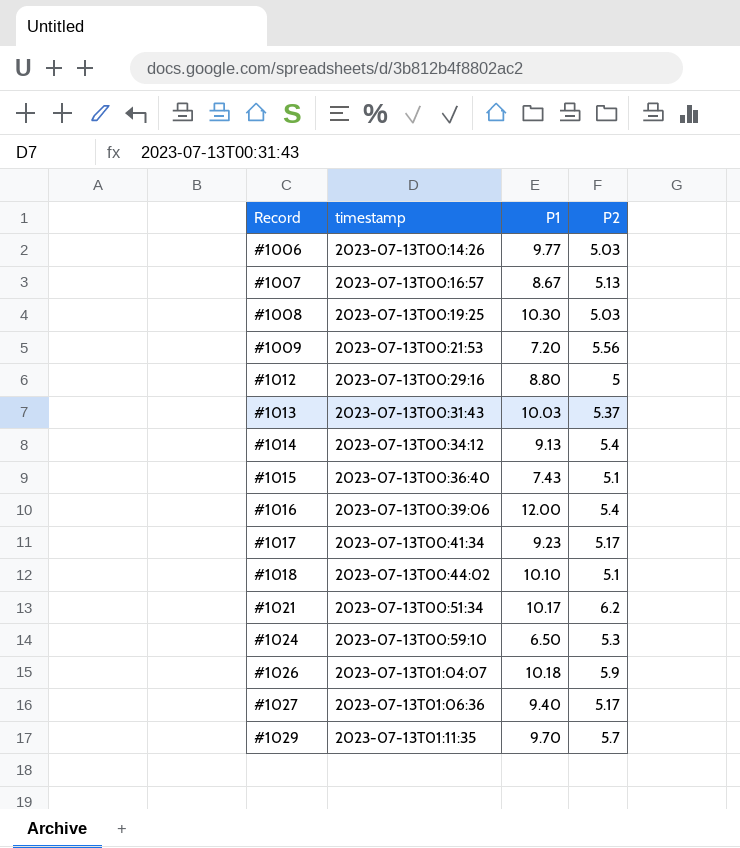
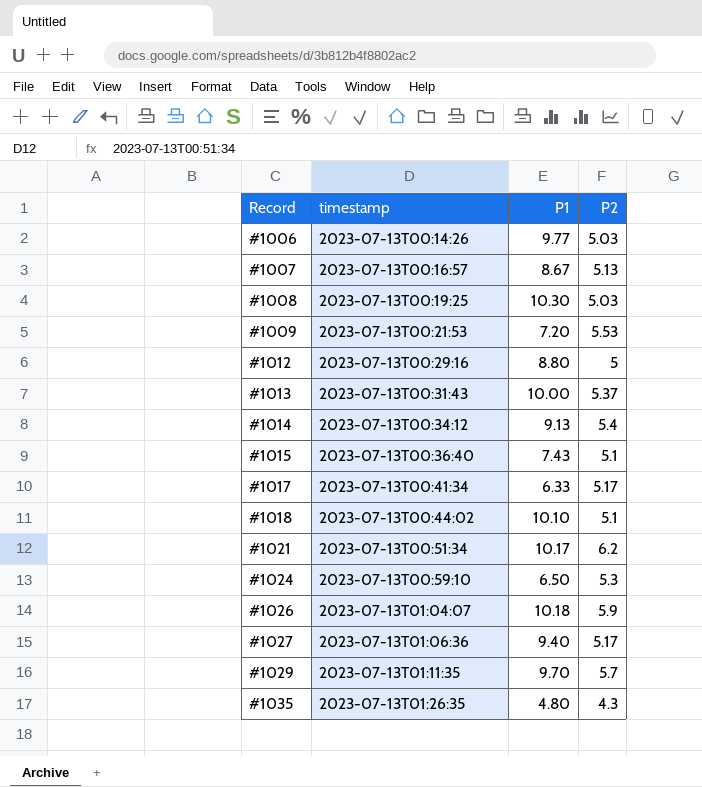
row #1016: 2023-07-13T00:39:06 | 12.00 | 5.4 -> none
#1009 | P2: 5.56 -> 5.53
#1013 | P1: 10.03 -> 10.00
#1017 | P1: 9.23 -> 6.33
row #1035: none -> 2023-07-13T01:26:35 | 4.80 | 4.3

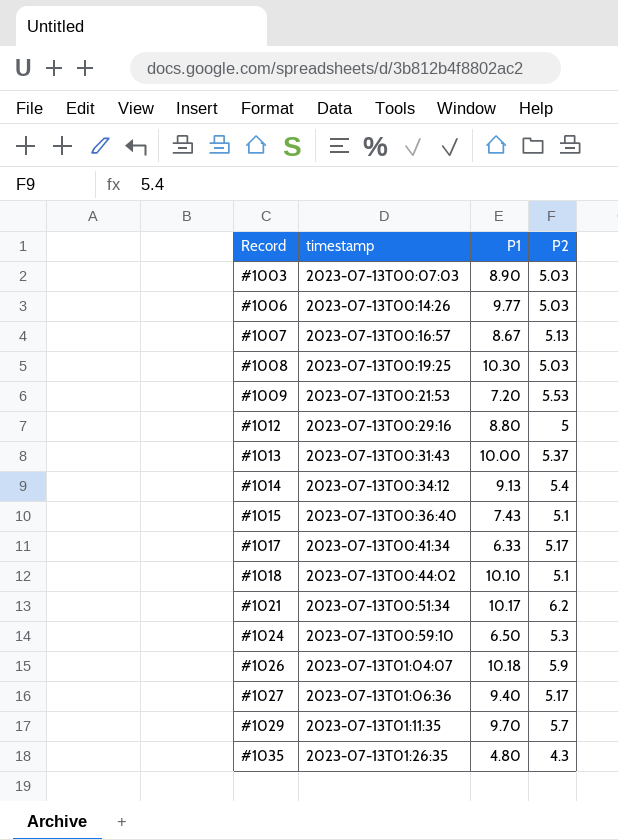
row #1003: none -> 2023-07-13T00:07:03 | 8.90 | 5.03

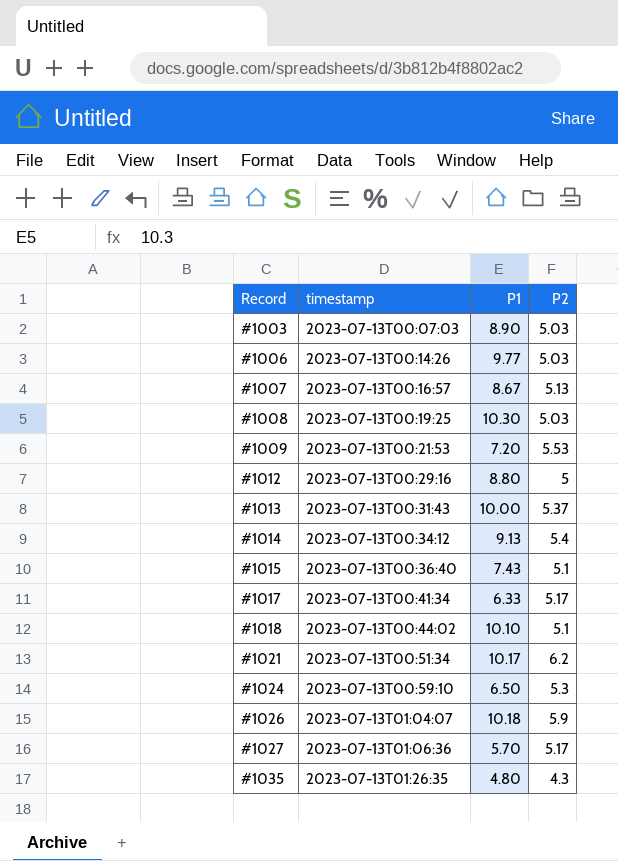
row #1029: 2023-07-13T01:11:35 | 9.70 | 5.7 -> none
#1027 | P1: 9.40 -> 5.70

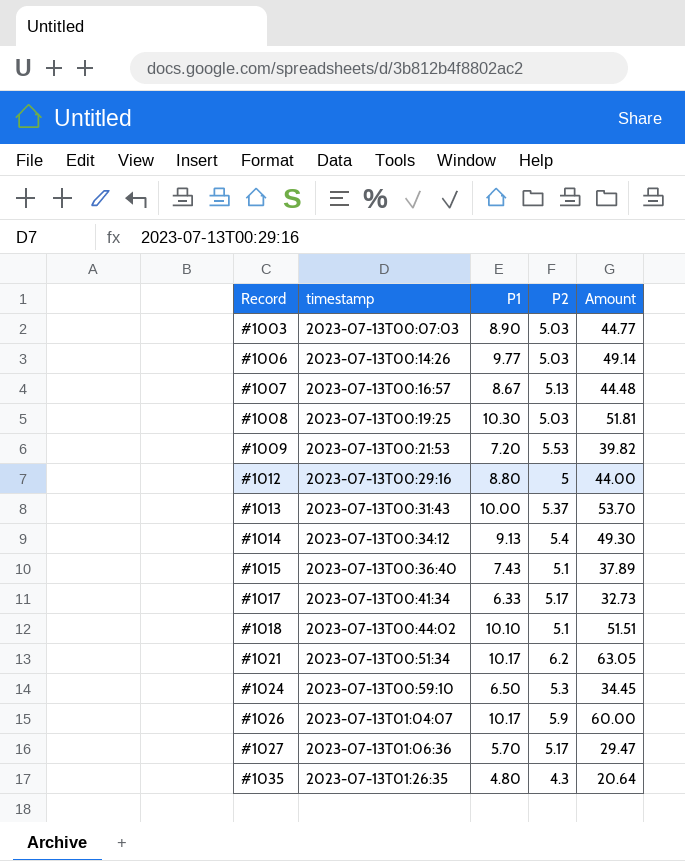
column Amount | formula: none -> [P1] * [P2]
#1026 | P1: 10.18 -> 10.17

